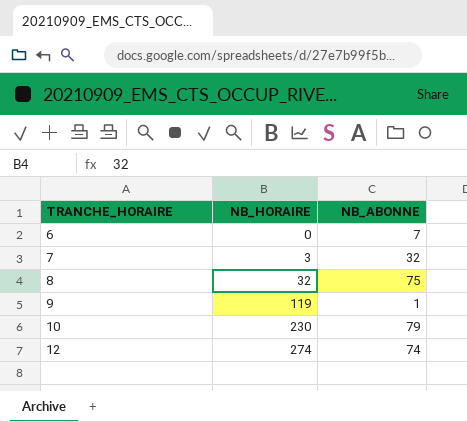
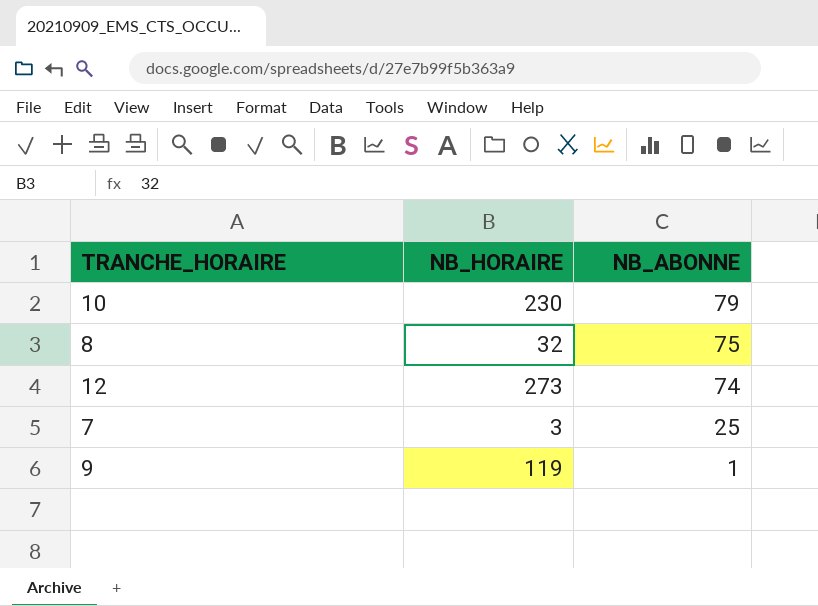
row order: TRANCHE_HORAIRE ascending -> NB_ABONNE descending
row 6: 0 | 7 -> none
12 | NB_HORAIRE: 274 -> 273
7 | NB_ABONNE: 32 -> 25

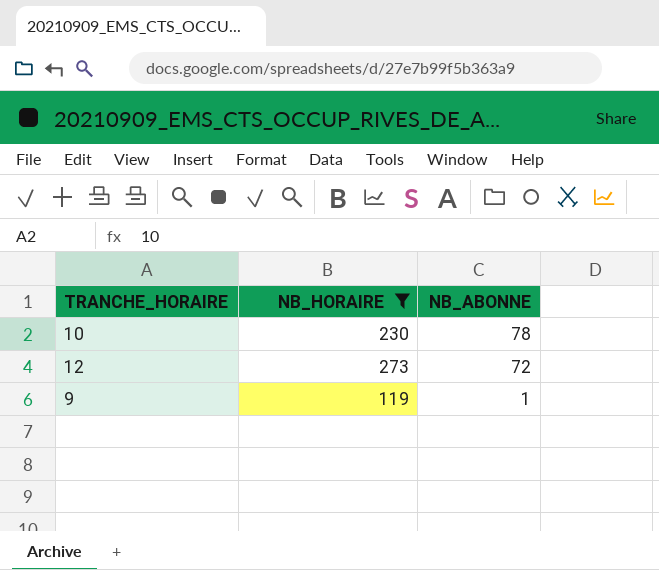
filter: none -> NB_HORAIRE >= 119
10 | NB_ABONNE: 79 -> 78
12 | NB_ABONNE: 74 -> 72

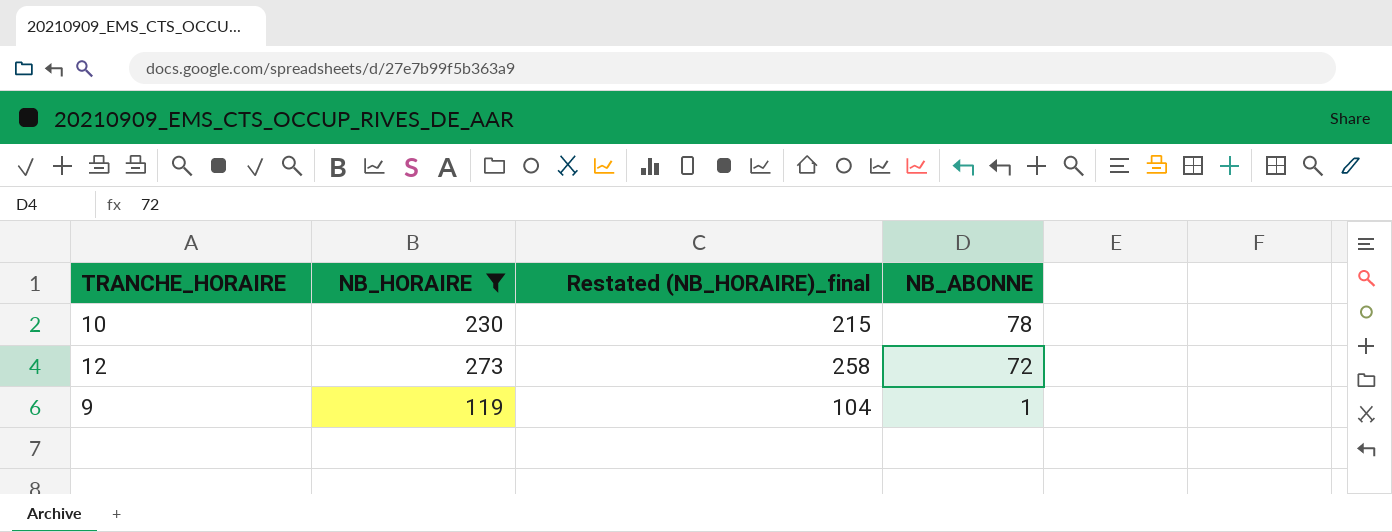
column Restated (NB_HORAIRE)_final | formula: none -> [NB_HORAIRE] - 15

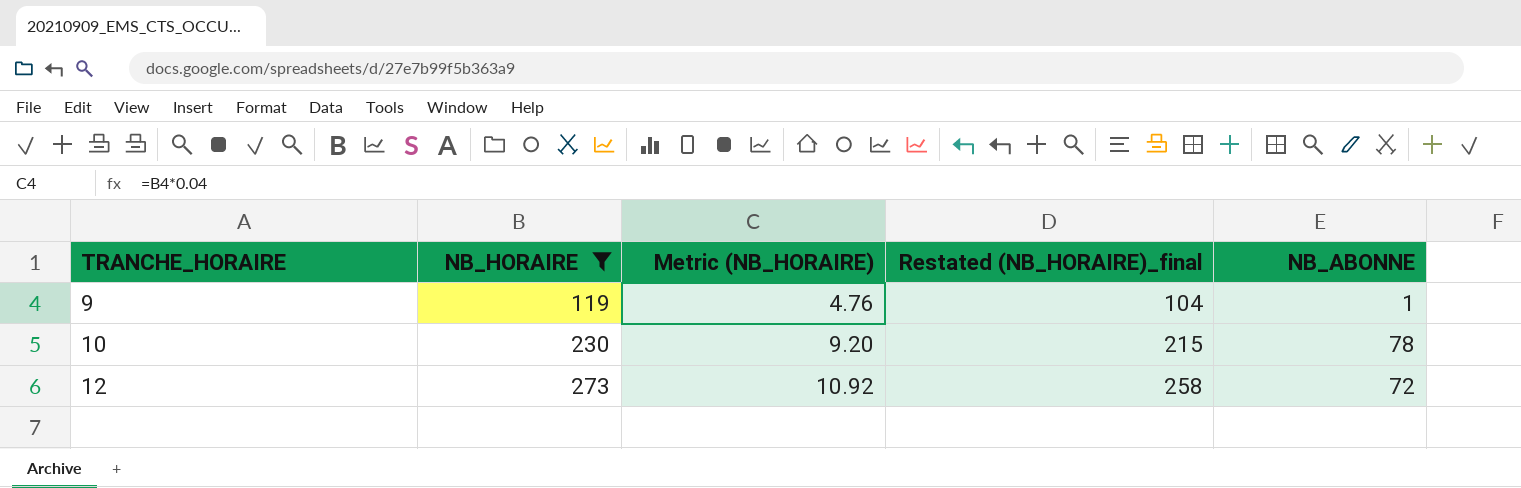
row order: NB_ABONNE descending -> TRANCHE_HORAIRE ascending
column Metric (NB_HORAIRE) | formula: none -> [NB_HORAIRE] * 0.04

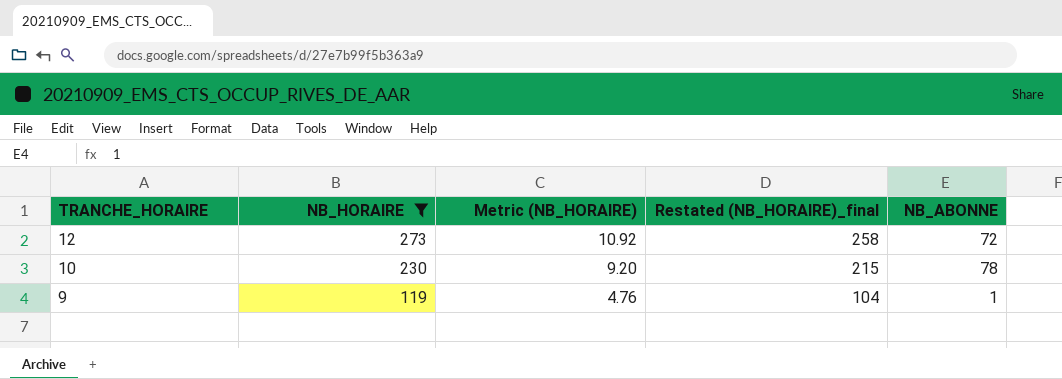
row order: TRANCHE_HORAIRE ascending -> TRANCHE_HORAIRE descending

